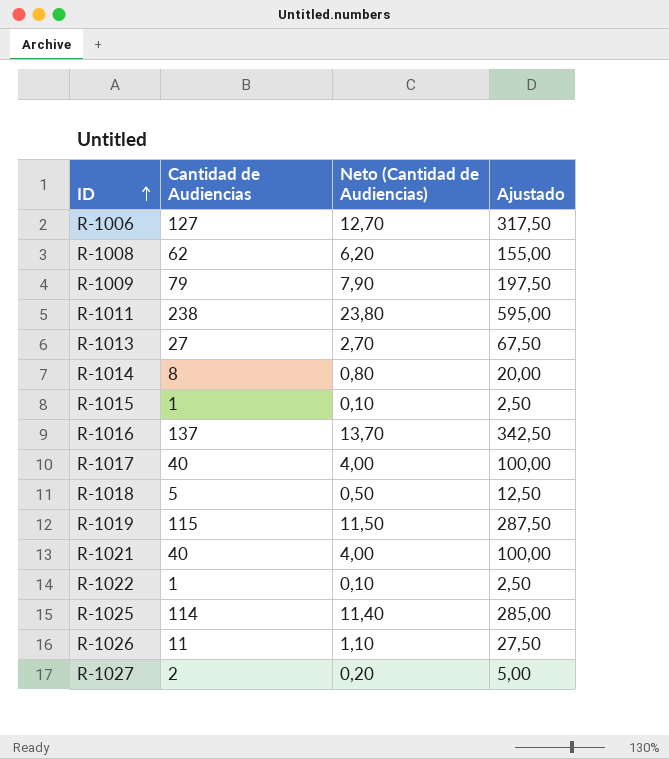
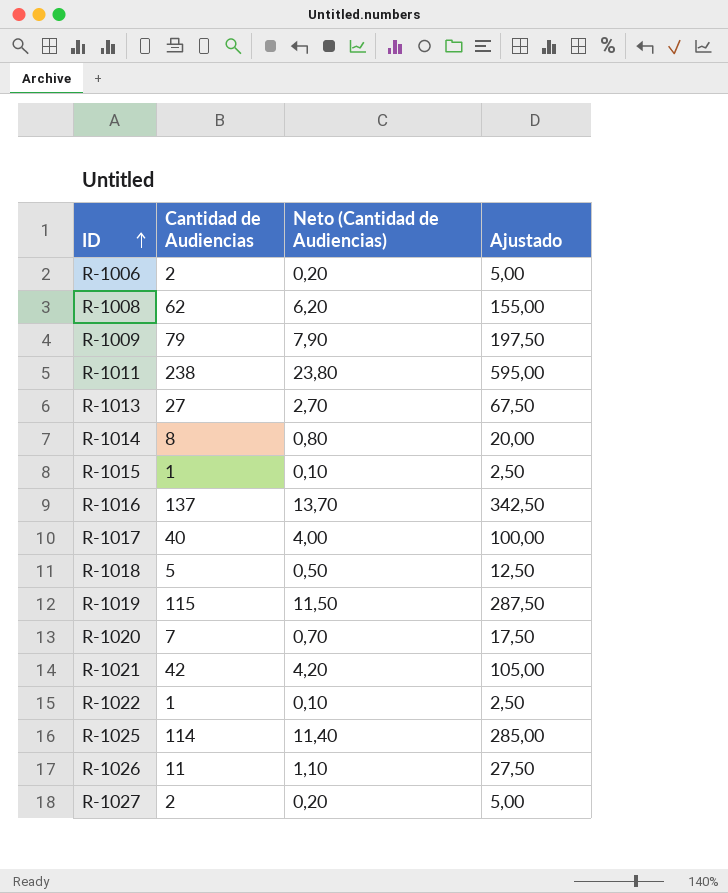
R-1006 | Cantidad de Audiencias: 127 -> 2
R-1006 | Neto (Cantidad de Audiencias): 12,70 -> 0,20
R-1006 | Ajustado: 317,50 -> 5,00
row R-1020: none -> 7 | 0,70 | 17,50
R-1021 | Cantidad de Audiencias: 40 -> 42
R-1021 | Neto (Cantidad de Audiencias): 4,00 -> 4,20
R-1021 | Ajustado: 100,00 -> 105,00

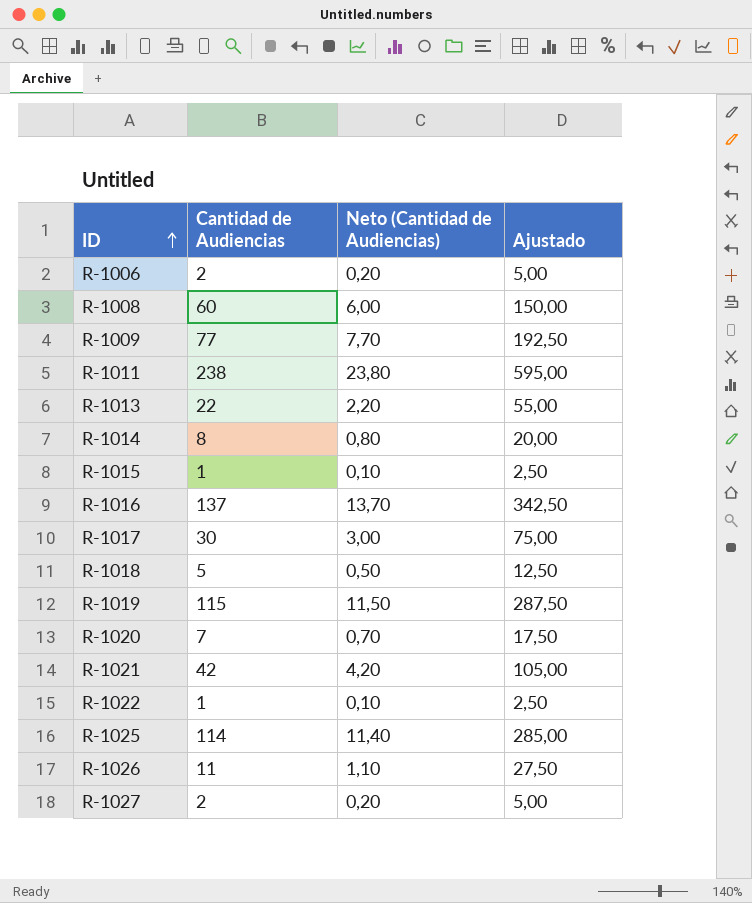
R-1008 | Cantidad de Audiencias: 62 -> 60
R-1008 | Neto (Cantidad de Audiencias): 6,20 -> 6,00
R-1008 | Ajustado: 155,00 -> 150,00
R-1009 | Cantidad de Audiencias: 79 -> 77
R-1009 | Neto (Cantidad de Audiencias): 7,90 -> 7,70
R-1009 | Ajustado: 197,50 -> 192,50
R-1013 | Cantidad de Audiencias: 27 -> 22
R-1013 | Neto (Cantidad de Audiencias): 2,70 -> 2,20
R-1013 | Ajustado: 67,50 -> 55,00
R-1017 | Cantidad de Audiencias: 40 -> 30
R-1017 | Neto (Cantidad de Audiencias): 4,00 -> 3,00
R-1017 | Ajustado: 100,00 -> 75,00

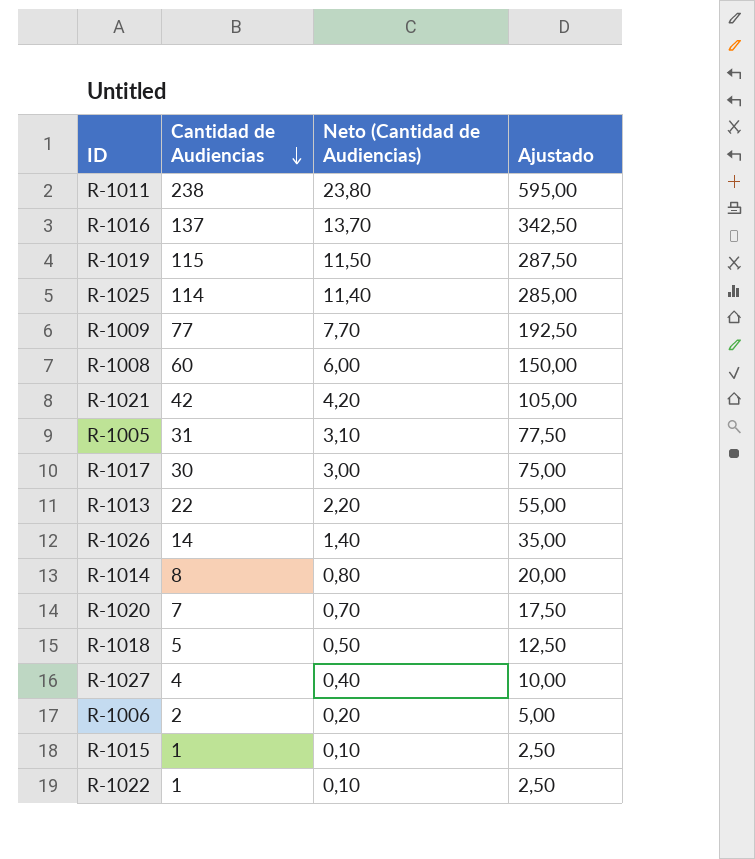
row order: ID ascending -> Cantidad de Audiencias descending
row R-1005: none -> 31 | 3,10 | 77,50
R-1026 | Cantidad de Audiencias: 11 -> 14
R-1026 | Neto (Cantidad de Audiencias): 1,10 -> 1,40
R-1026 | Ajustado: 27,50 -> 35,00
R-1027 | Cantidad de Audiencias: 2 -> 4
R-1027 | Neto (Cantidad de Audiencias): 0,20 -> 0,40
R-1027 | Ajustado: 5,00 -> 10,00

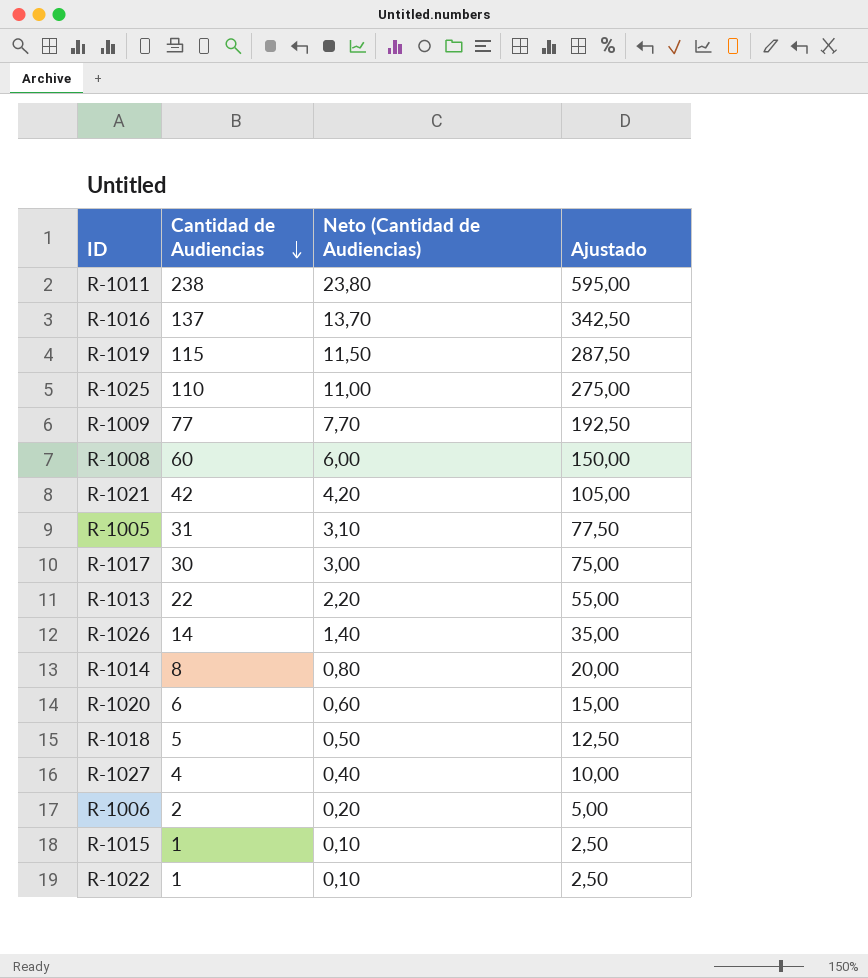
R-1025 | Cantidad de Audiencias: 114 -> 110
R-1025 | Neto (Cantidad de Audiencias): 11,40 -> 11,00
R-1025 | Ajustado: 285,00 -> 275,00
R-1020 | Cantidad de Audiencias: 7 -> 6
R-1020 | Neto (Cantidad de Audiencias): 0,70 -> 0,60
R-1020 | Ajustado: 17,50 -> 15,00

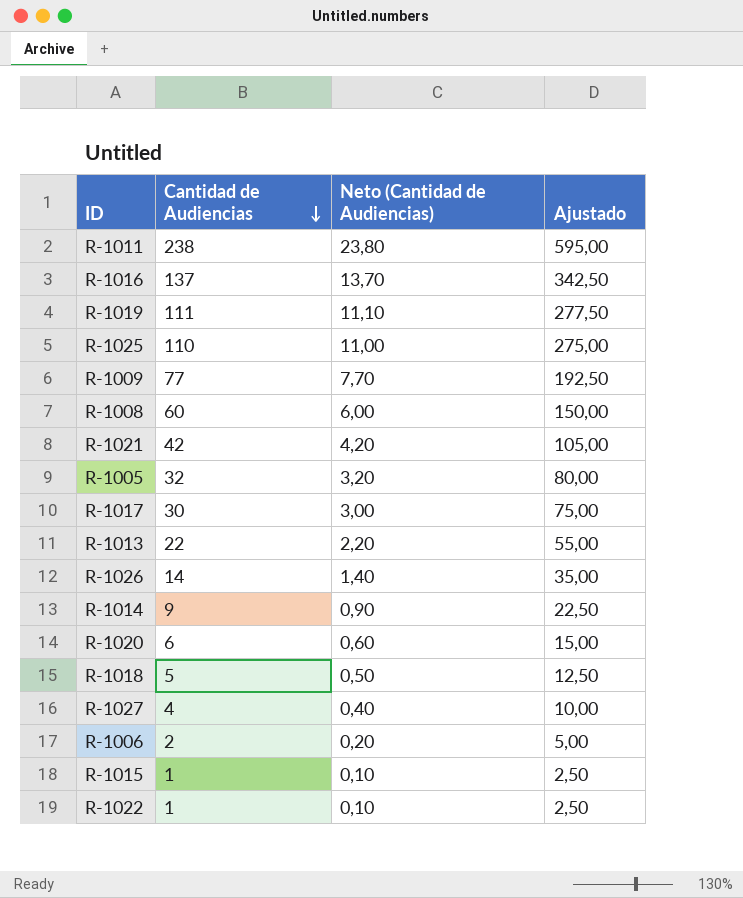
R-1019 | Cantidad de Audiencias: 115 -> 111
R-1019 | Neto (Cantidad de Audiencias): 11,50 -> 11,10
R-1019 | Ajustado: 287,50 -> 277,50
R-1005 | Cantidad de Audiencias: 31 -> 32
R-1005 | Neto (Cantidad de Audiencias): 3,10 -> 3,20
R-1005 | Ajustado: 77,50 -> 80,00
R-1014 | Cantidad de Audiencias: 8 -> 9
R-1014 | Neto (Cantidad de Audiencias): 0,80 -> 0,90
R-1014 | Ajustado: 20,00 -> 22,50

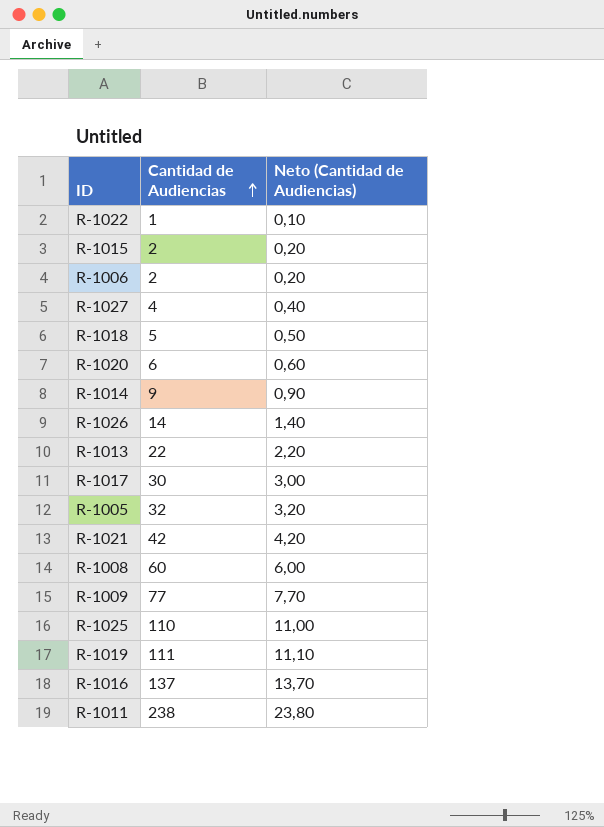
row order: Cantidad de Audiencias descending -> Cantidad de Audiencias ascending
column Ajustado | formula: [Cantidad de Audiencias] * 2,5 -> none
R-1015 | Cantidad de Audiencias: 1 -> 2
R-1015 | Neto (Cantidad de Audiencias): 0,10 -> 0,20

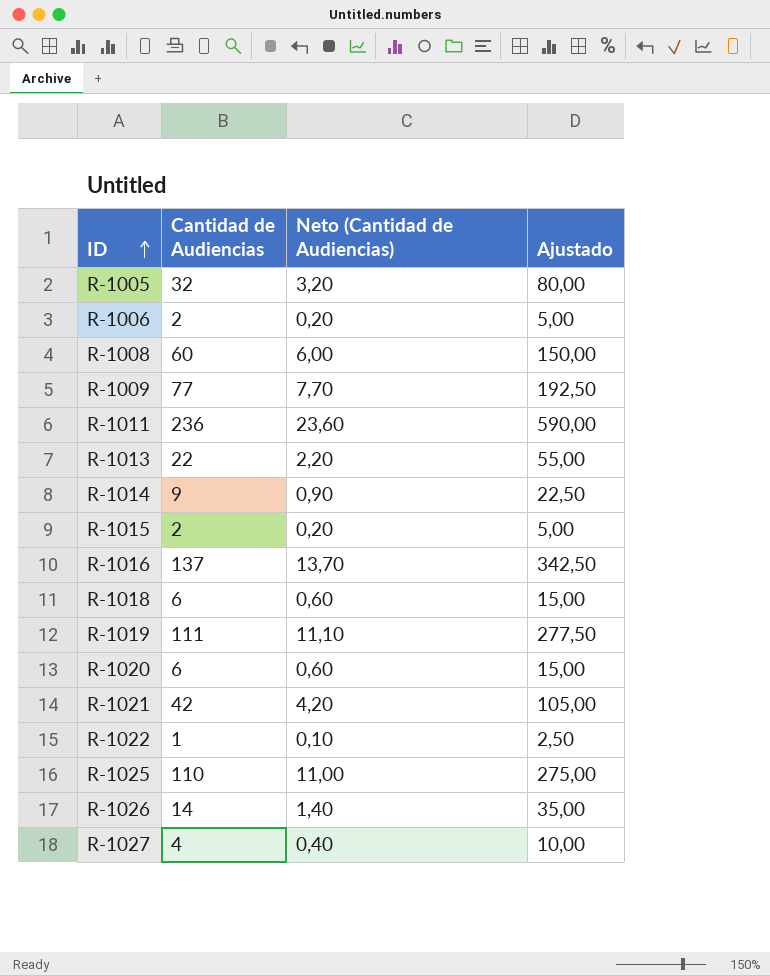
row order: Cantidad de Audiencias ascending -> ID ascending
column Ajustado | formula: none -> [Cantidad de Audiencias] * 2,5
row R-1017: 30 | 3,00 -> none
R-1011 | Cantidad de Audiencias: 238 -> 236
R-1011 | Neto (Cantidad de Audiencias): 23,80 -> 23,60
R-1018 | Cantidad de Audiencias: 5 -> 6
R-1018 | Neto (Cantidad de Audiencias): 0,50 -> 0,60

